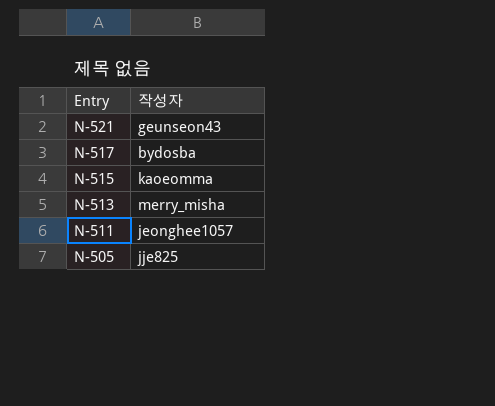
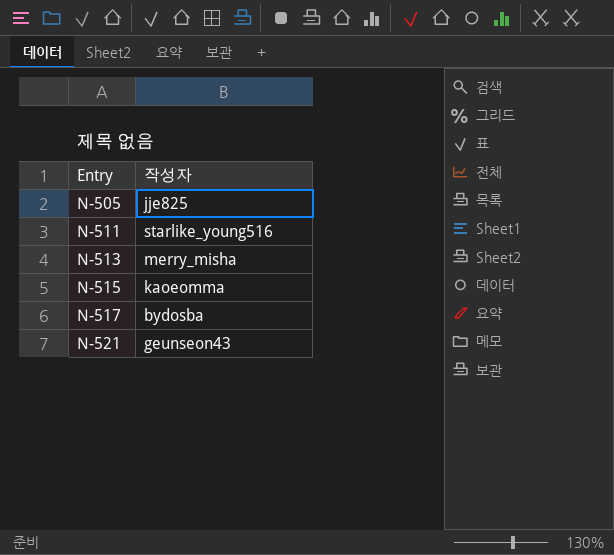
row order: Entry descending -> Entry ascending
N-511 | 작성자: jeonghee1057 -> starlike_young516

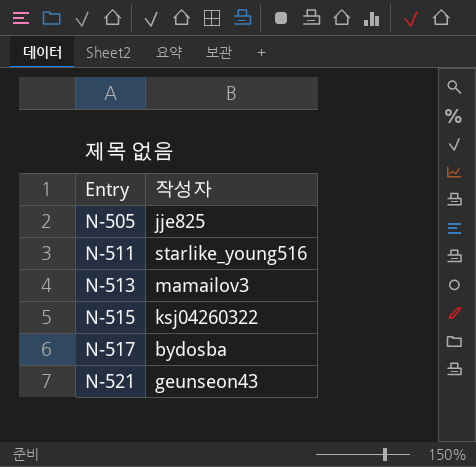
N-513 | 작성자: merry_misha -> mamailov3
N-515 | 작성자: kaoeomma -> ksj04260322

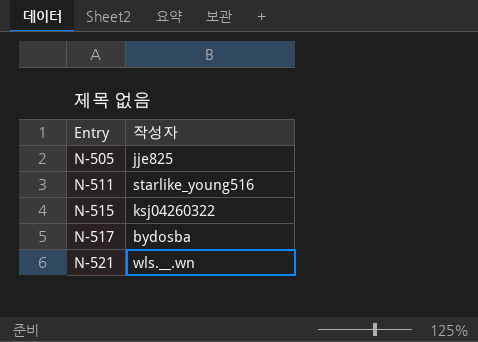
row N-513: mamailov3 -> none
N-521 | 작성자: geunseon43 -> wls.__.wn

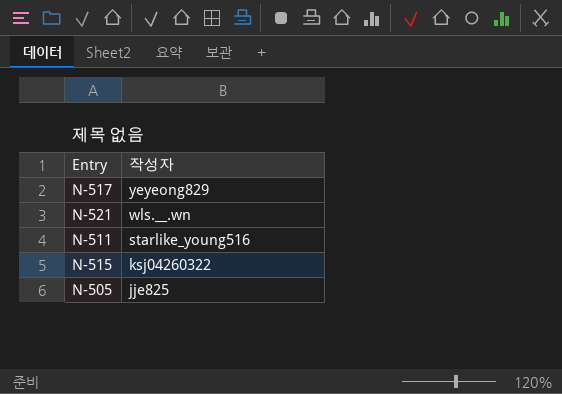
row order: Entry ascending -> 작성자 descending
N-517 | 작성자: bydosba -> yeyeong829

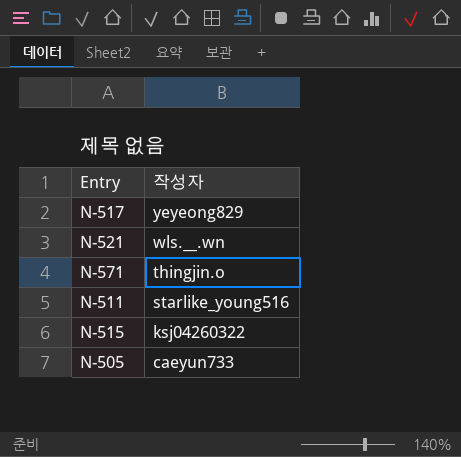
row N-571: none -> thingjin.o
N-505 | 작성자: jje825 -> caeyun733

